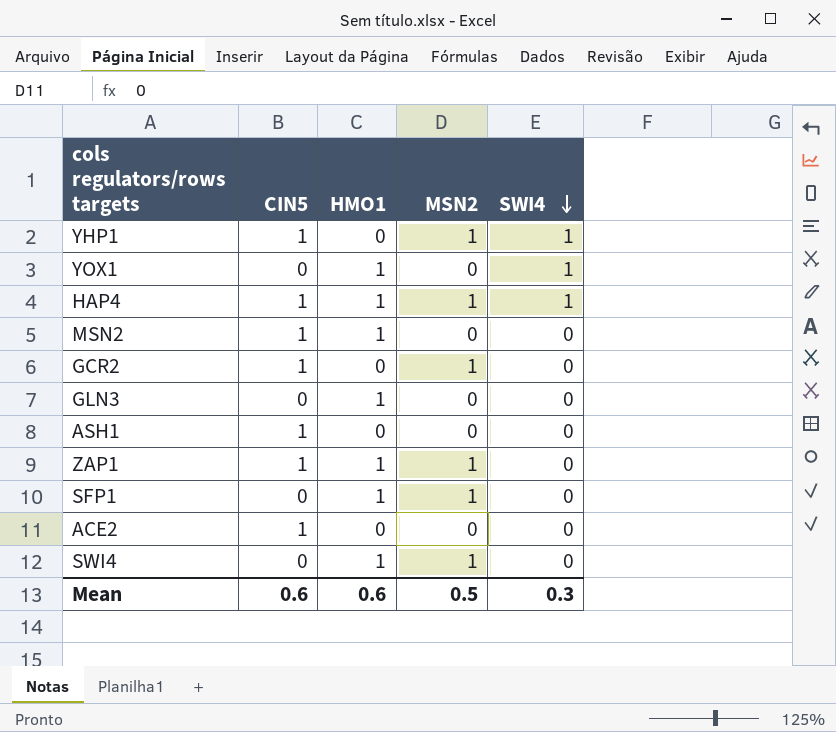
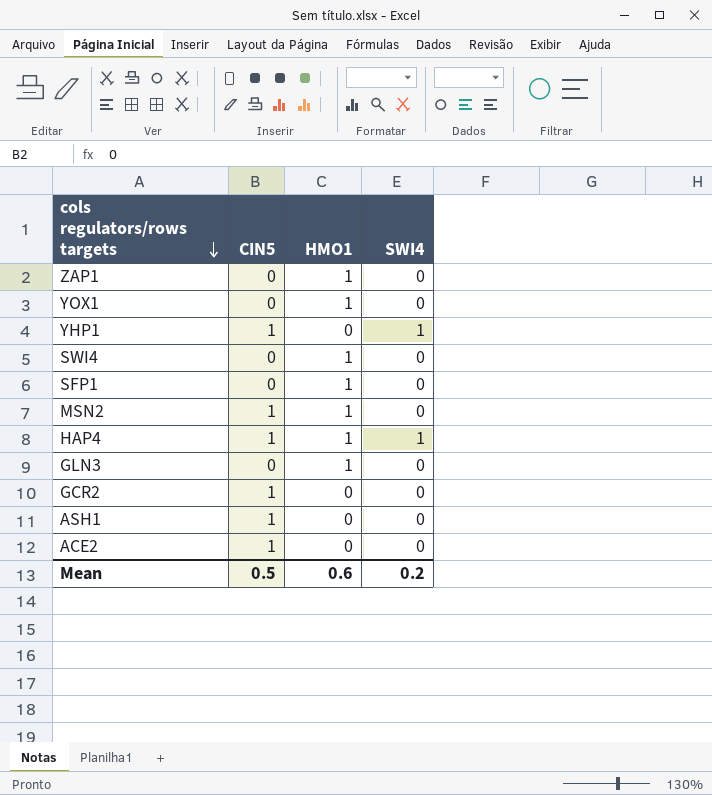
row order: SWI4 descending -> cols regulators/rows targets descending
column MSN2 | position: 4 -> none
ZAP1 | CIN5: 1 -> 0
YOX1 | SWI4: 1 -> 0
Mean | CIN5: 0.6 -> 0.5
Mean | SWI4: 0.3 -> 0.2

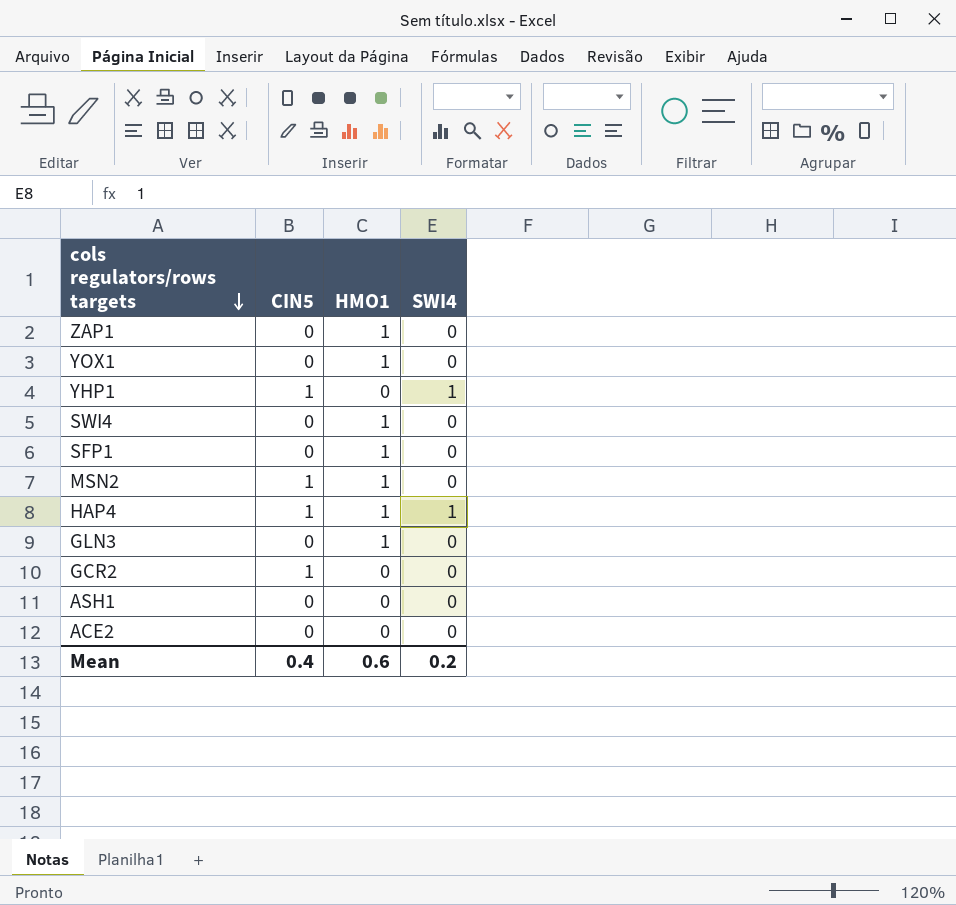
ASH1 | CIN5: 1 -> 0
ACE2 | CIN5: 1 -> 0
Mean | CIN5: 0.5 -> 0.4

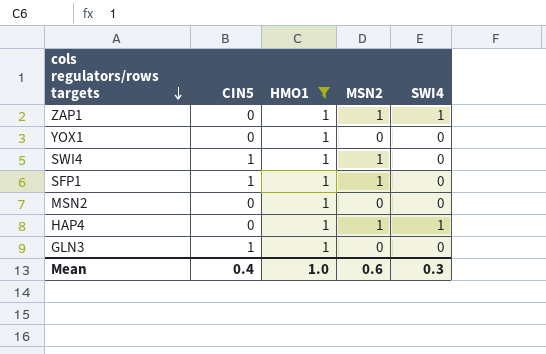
filter: none -> HMO1 = 1
column MSN2 | position: none -> 4
ZAP1 | SWI4: 0 -> 1
SWI4 | CIN5: 0 -> 1
SFP1 | CIN5: 0 -> 1
MSN2 | CIN5: 1 -> 0
HAP4 | CIN5: 1 -> 0
GLN3 | CIN5: 0 -> 1
Mean | HMO1: 0.6 -> 1.0
Mean | SWI4: 0.2 -> 0.3

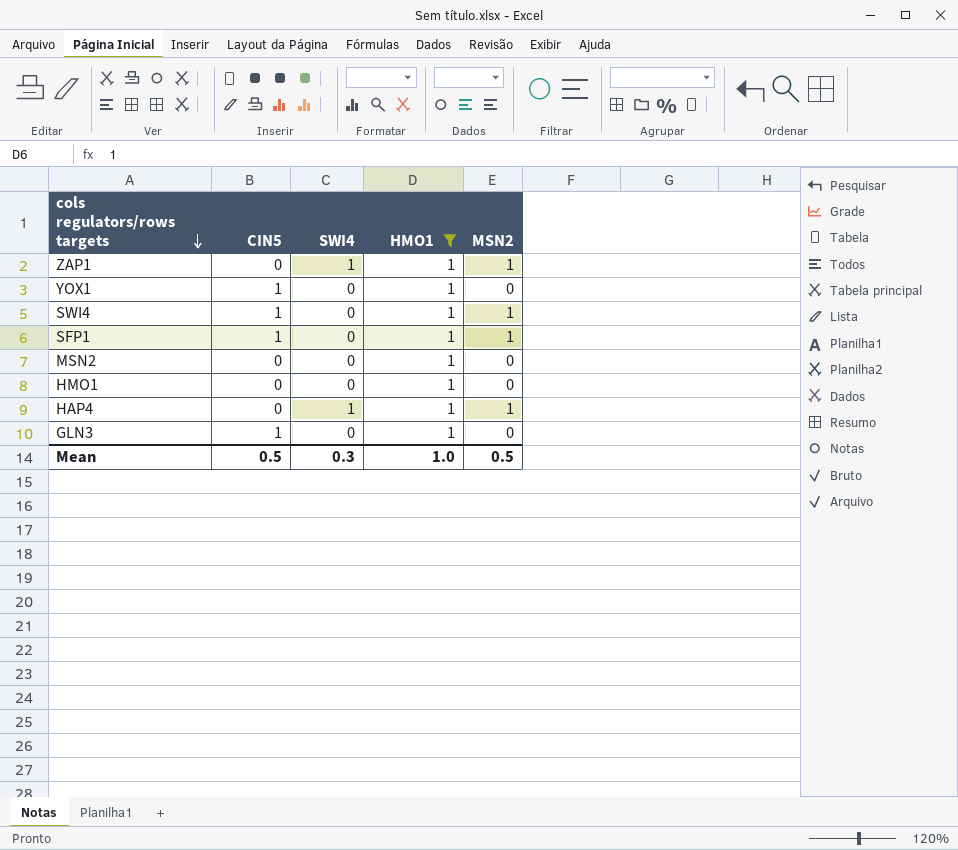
column SWI4 | position: 5 -> 3
YOX1 | CIN5: 0 -> 1
row HMO1: none -> 0 | 0 | 1 | 0
Mean | CIN5: 0.4 -> 0.5
Mean | MSN2: 0.6 -> 0.5

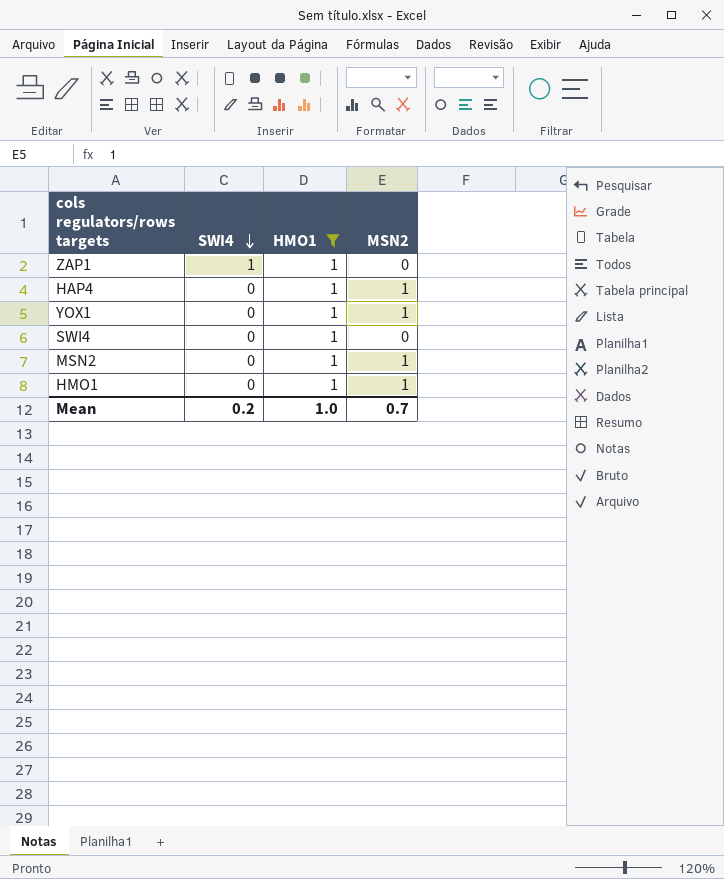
row order: cols regulators/rows targets descending -> SWI4 descending
column CIN5 | position: 2 -> none
row SFP1: 1 | 0 | 1 | 1 -> none
row GLN3: 1 | 0 | 1 | 0 -> none
ZAP1 | MSN2: 1 -> 0
HAP4 | SWI4: 1 -> 0
YOX1 | MSN2: 0 -> 1
SWI4 | MSN2: 1 -> 0
MSN2 | MSN2: 0 -> 1
HMO1 | MSN2: 0 -> 1
Mean | SWI4: 0.3 -> 0.2
Mean | MSN2: 0.5 -> 0.7

